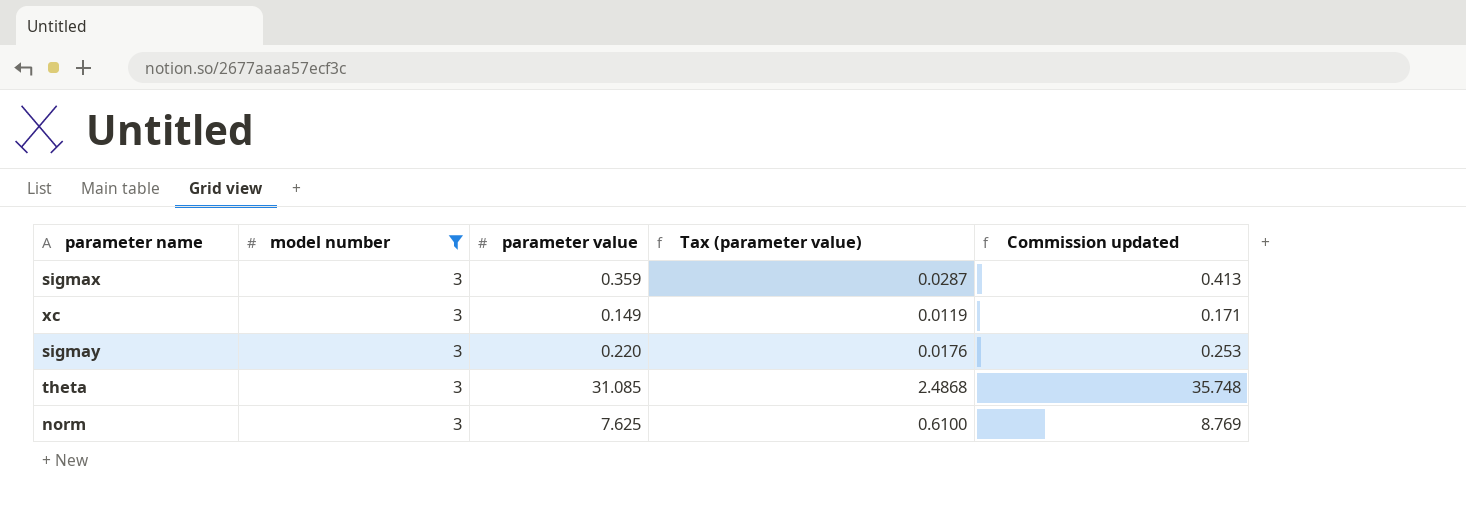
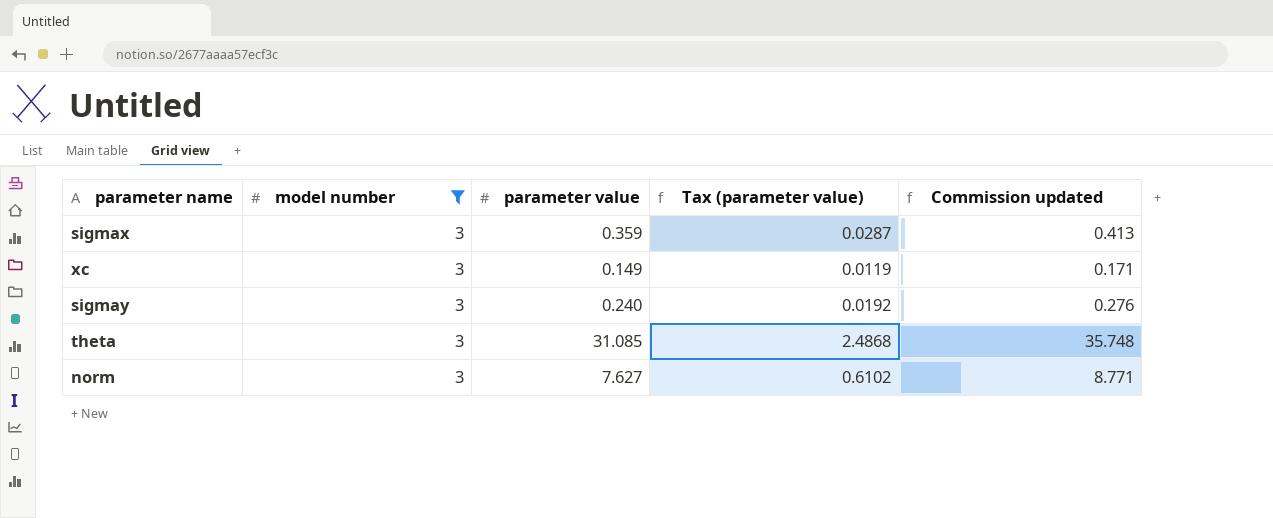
sigmay | parameter value: 0.220 -> 0.240
sigmay | Tax (parameter value): 0.0176 -> 0.0192
sigmay | Commission updated: 0.253 -> 0.276
norm | parameter value: 7.625 -> 7.627
norm | Tax (parameter value): 0.6100 -> 0.6102
norm | Commission updated: 8.769 -> 8.771

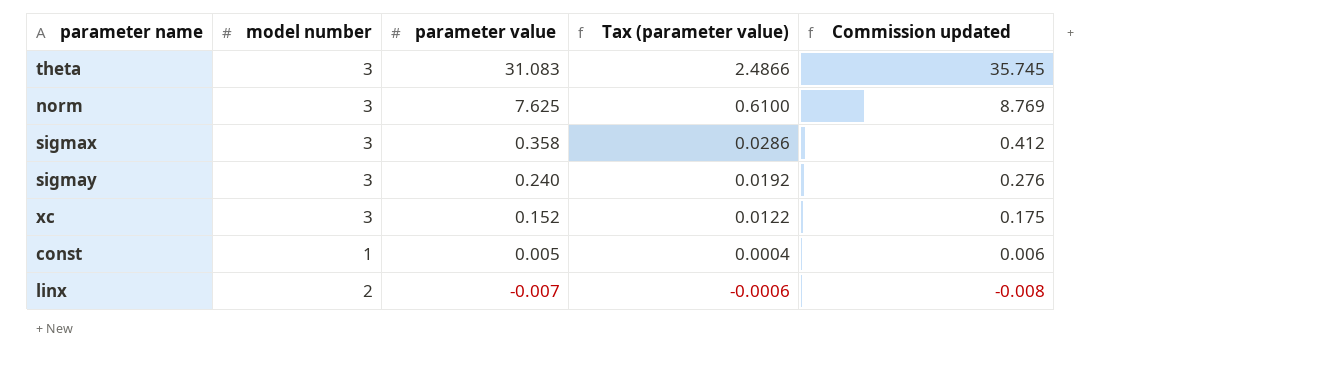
filter: model number = 3 -> none
row order: none -> parameter value descending
theta | parameter value: 31.085 -> 31.083
theta | Tax (parameter value): 2.4868 -> 2.4866
theta | Commission updated: 35.748 -> 35.745
norm | parameter value: 7.627 -> 7.625
norm | Tax (parameter value): 0.6102 -> 0.6100
norm | Commission updated: 8.771 -> 8.769
sigmax | parameter value: 0.359 -> 0.358
sigmax | Tax (parameter value): 0.0287 -> 0.0286
sigmax | Commission updated: 0.413 -> 0.412
xc | parameter value: 0.149 -> 0.152
xc | Tax (parameter value): 0.0119 -> 0.0122
xc | Commission updated: 0.171 -> 0.175

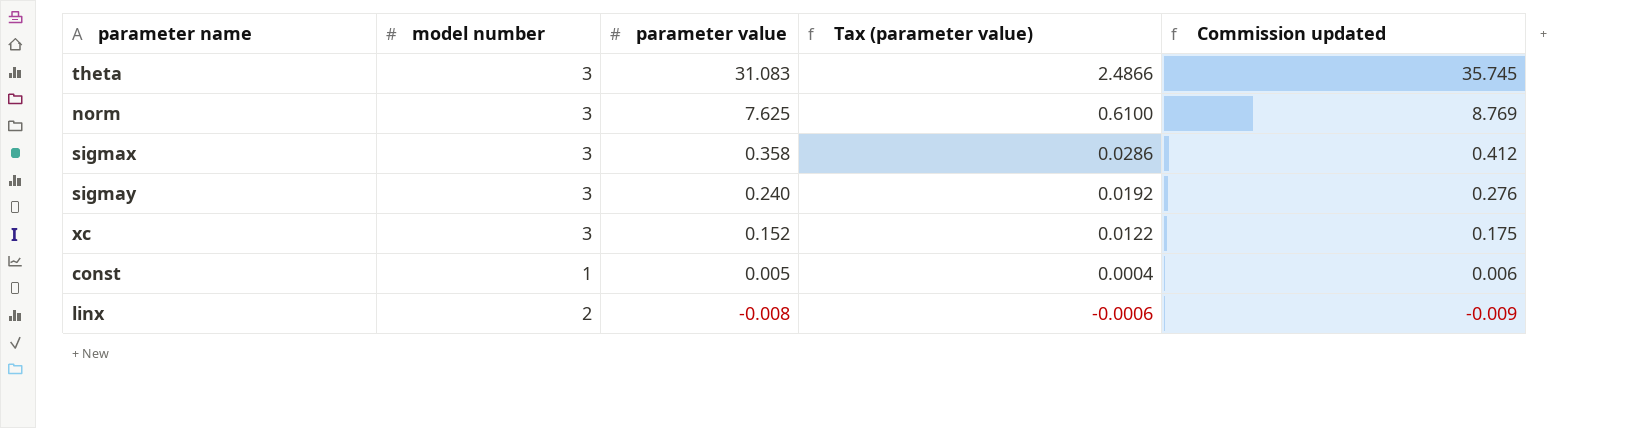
linx | parameter value: -0.007 -> -0.008
linx | Commission updated: -0.008 -> -0.009

